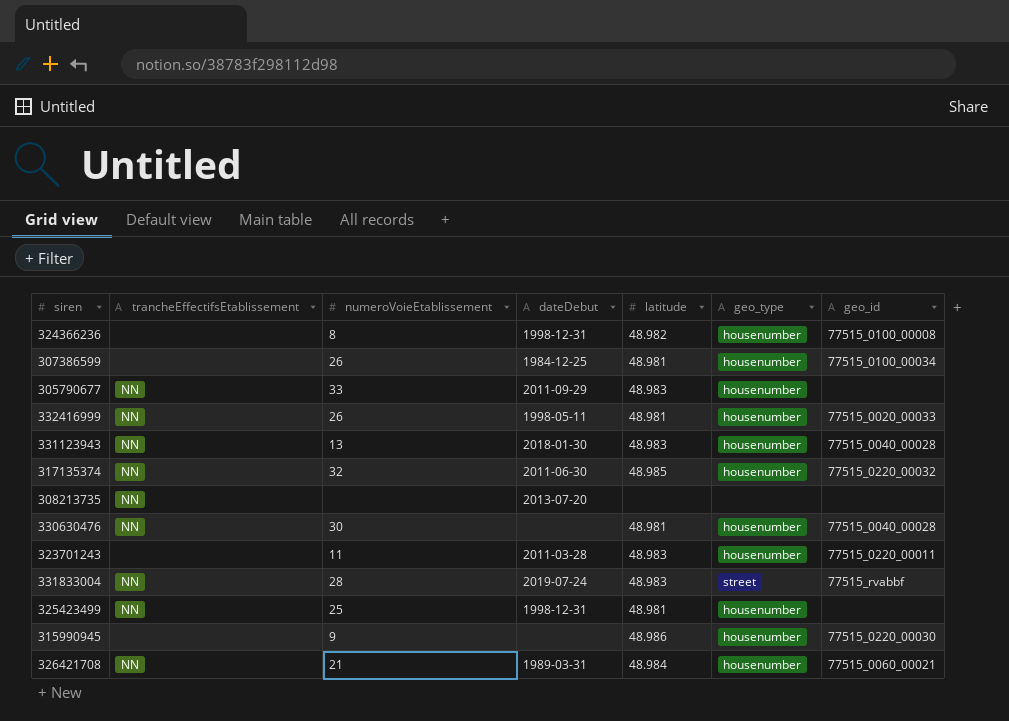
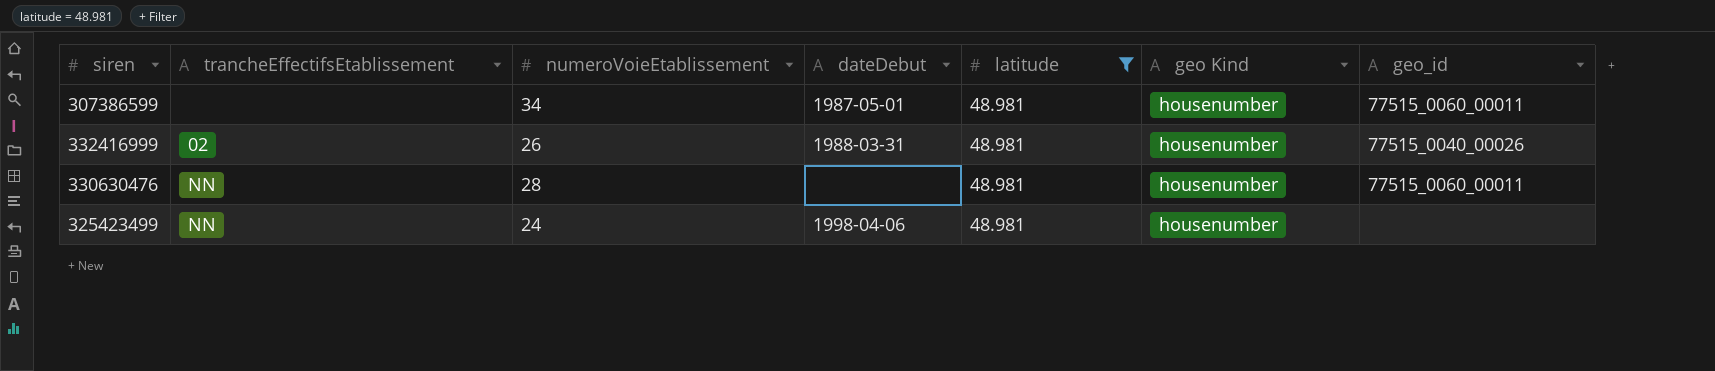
filter: none -> latitude = 48.981
column name: geo_type -> geo Kind
307386599 | numeroVoieEtablissement: 26 -> 34
307386599 | dateDebut: 1984-12-25 -> 1987-05-01
307386599 | geo_id: 77515_0100_00034 -> 77515_0060_00011
332416999 | trancheEffectifsEtablissement: NN -> 02
332416999 | dateDebut: 1998-05-11 -> 1988-03-31
332416999 | geo_id: 77515_0020_00033 -> 77515_0040_00026
330630476 | numeroVoieEtablissement: 30 -> 28
330630476 | geo_id: 77515_0040_00028 -> 77515_0060_00011
325423499 | numeroVoieEtablissement: 25 -> 24
325423499 | dateDebut: 1998-12-31 -> 1998-04-06

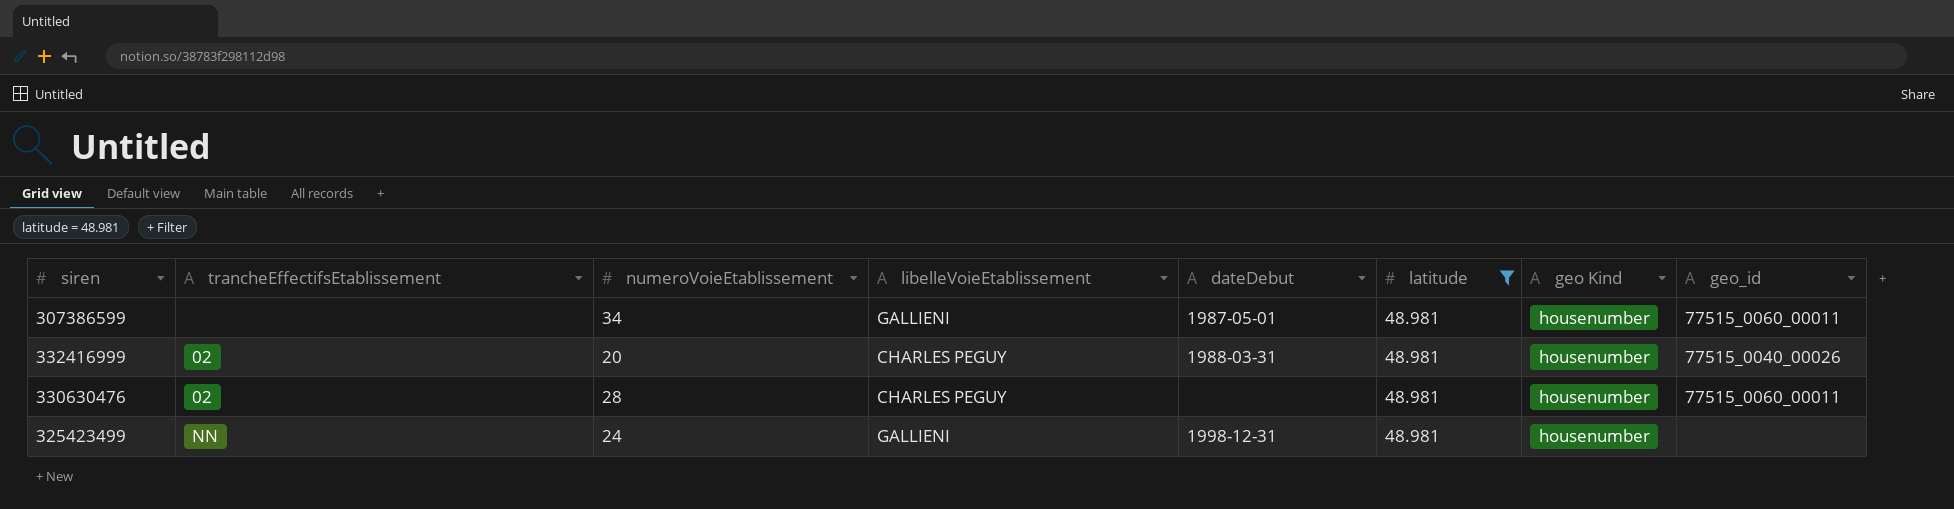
column libelleVoieEtablissement | position: none -> 4
332416999 | numeroVoieEtablissement: 26 -> 20
330630476 | trancheEffectifsEtablissement: NN -> 02
325423499 | dateDebut: 1998-04-06 -> 1998-12-31

